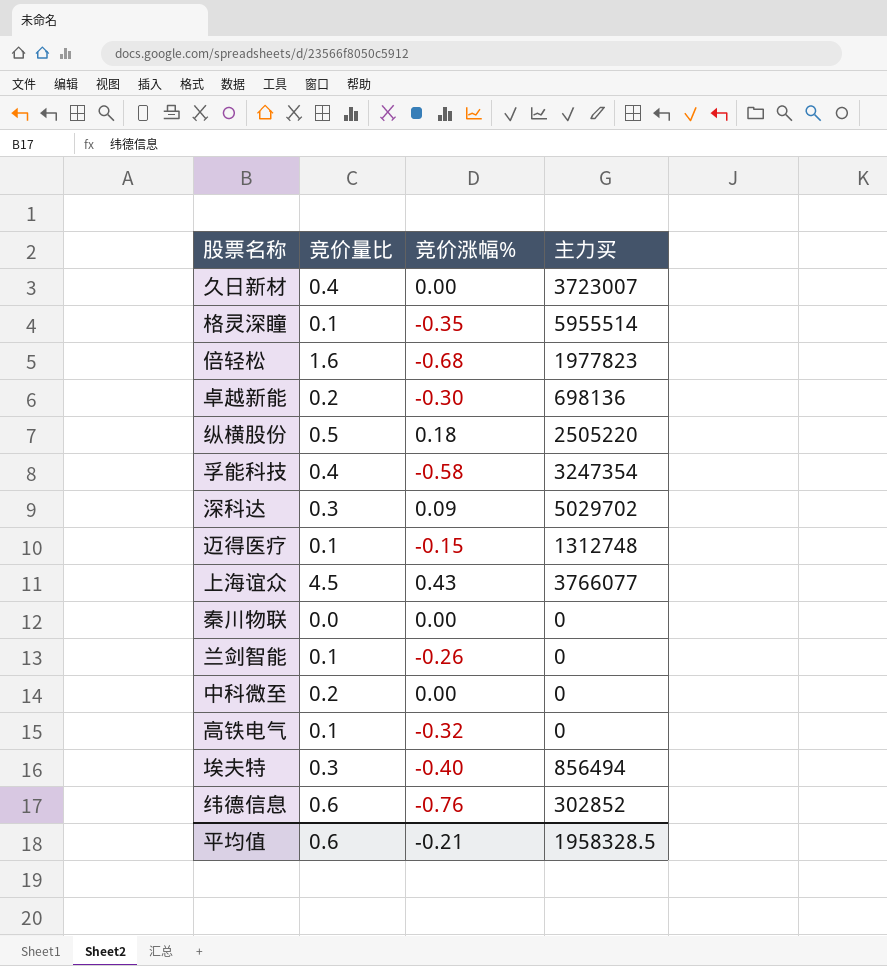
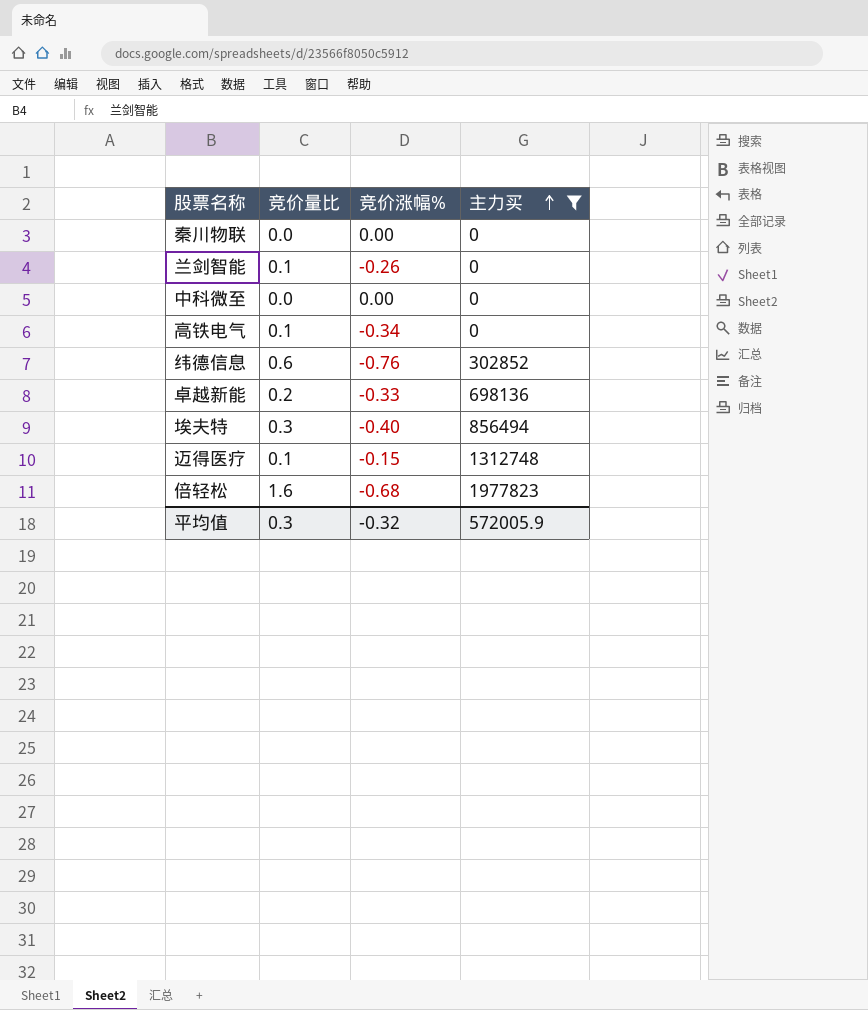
filter: none -> 主力买 <= 1977823
row order: none -> 主力买 ascending
中科微至 | 竞价量比: 0.2 -> 0.0
高铁电气 | 竞价涨幅%: -0.32 -> -0.34
卓越新能 | 竞价涨幅%: -0.30 -> -0.33
平均值 | 竞价量比: 0.6 -> 0.3
平均值 | 竞价涨幅%: -0.21 -> -0.32
平均值 | 主力买: 1958328.5 -> 572005.9

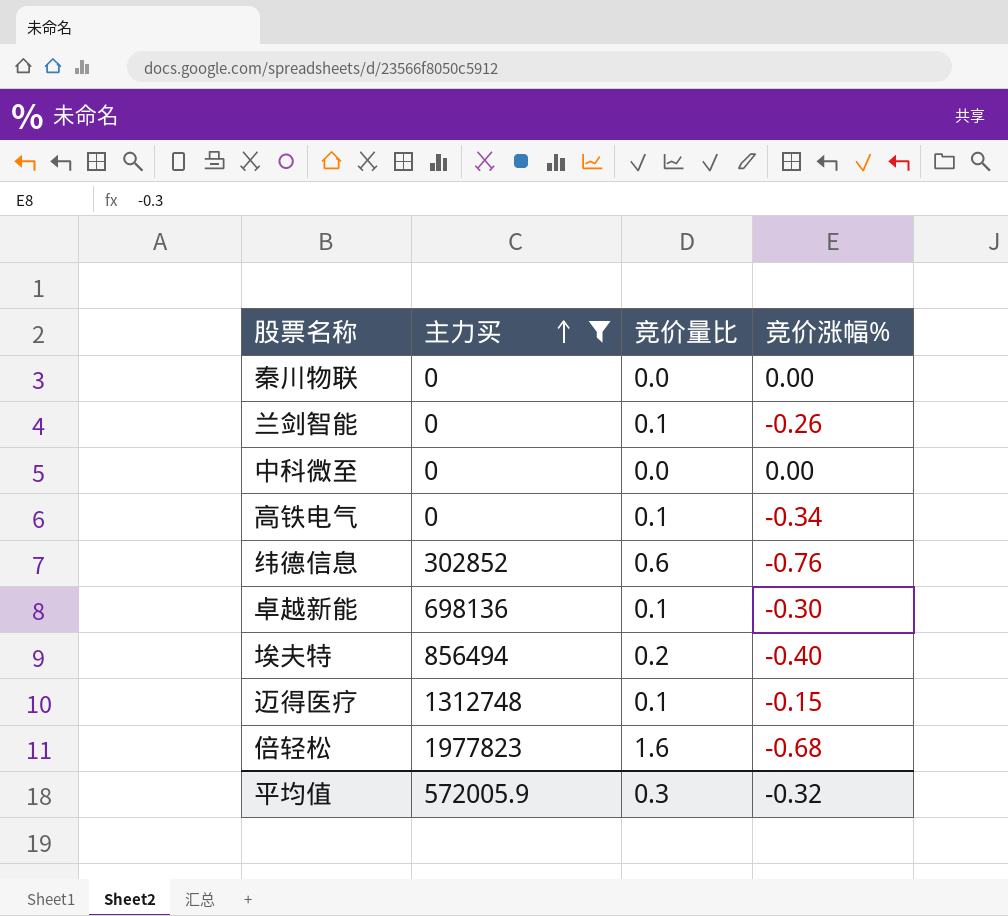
column 主力买 | position: 4 -> 2
卓越新能 | 竞价量比: 0.2 -> 0.1
卓越新能 | 竞价涨幅%: -0.33 -> -0.30
埃夫特 | 竞价量比: 0.3 -> 0.2

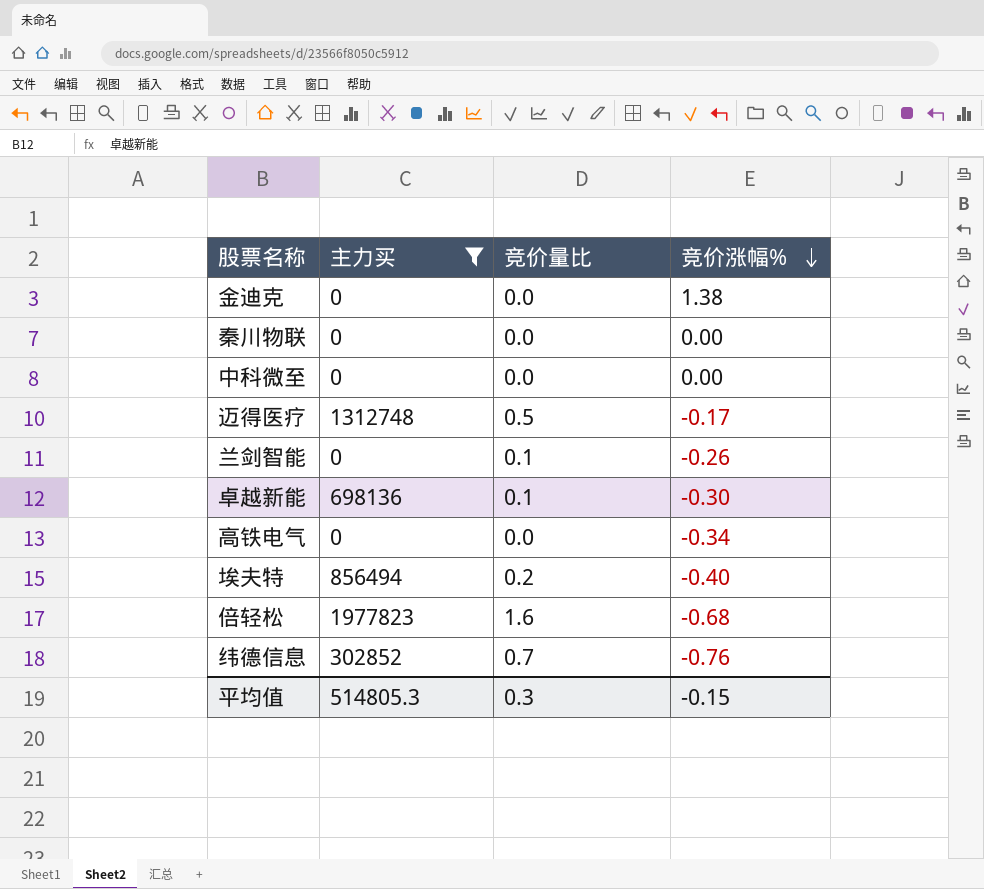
row order: 主力买 ascending -> 竞价涨幅% descending
row 金迪克: none -> 0 | 0.0 | 1.38
迈得医疗 | 竞价量比: 0.1 -> 0.5
迈得医疗 | 竞价涨幅%: -0.15 -> -0.17
高铁电气 | 竞价量比: 0.1 -> 0.0
纬德信息 | 竞价量比: 0.6 -> 0.7
平均值 | 主力买: 572005.9 -> 514805.3
平均值 | 竞价涨幅%: -0.32 -> -0.15

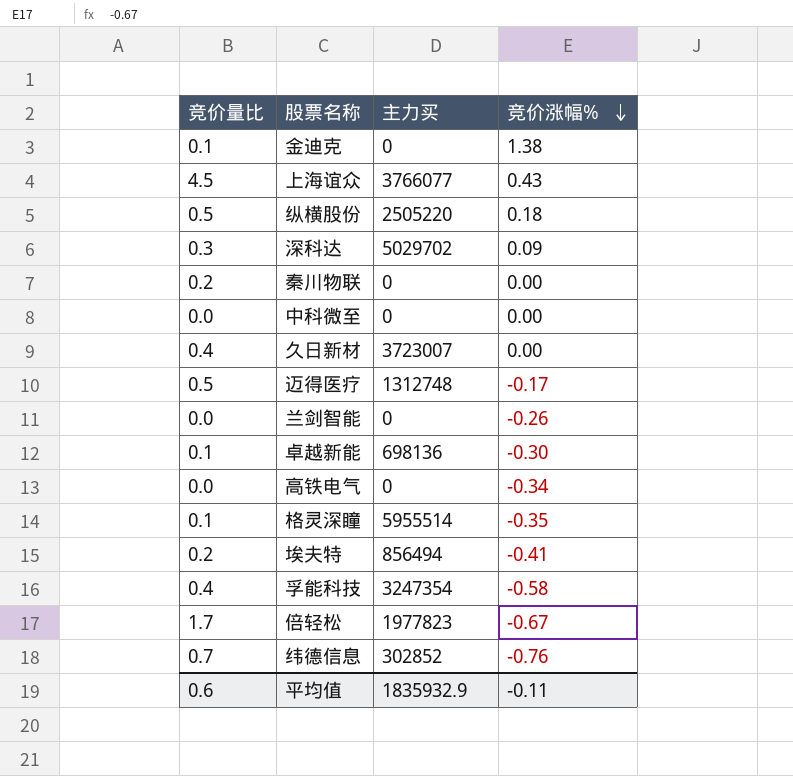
filter: 主力买 <= 1977823 -> none
column 竞价量比 | position: 3 -> 1
金迪克 | 竞价量比: 0.0 -> 0.1
秦川物联 | 竞价量比: 0.0 -> 0.2
兰剑智能 | 竞价量比: 0.1 -> 0.0
埃夫特 | 竞价涨幅%: -0.40 -> -0.41
倍轻松 | 竞价量比: 1.6 -> 1.7
倍轻松 | 竞价涨幅%: -0.68 -> -0.67
平均值 | 竞价量比: 0.3 -> 0.6
平均值 | 主力买: 514805.3 -> 1835932.9
平均值 | 竞价涨幅%: -0.15 -> -0.11

